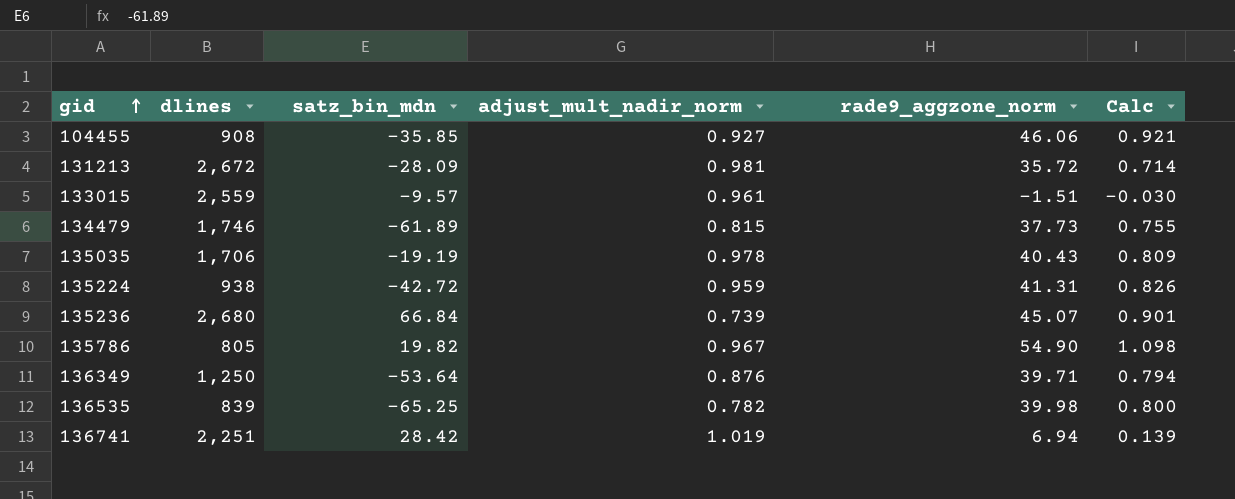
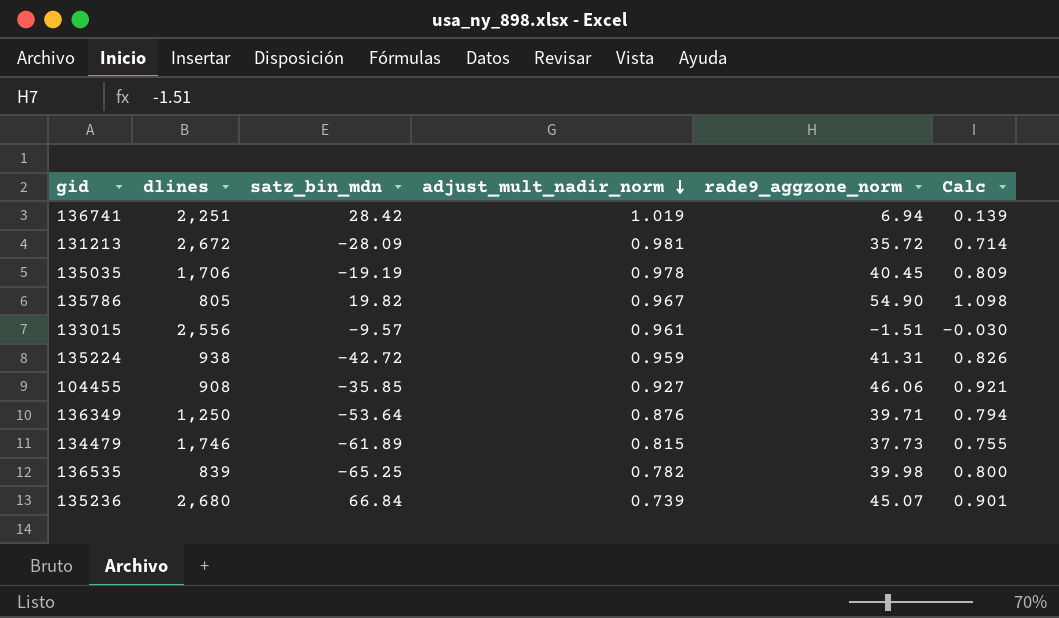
row order: gid ascending -> adjust_mult_nadir_norm descending
135035 | rade9_aggzone_norm: 40.43 -> 40.45
133015 | dlines: 2,559 -> 2,556

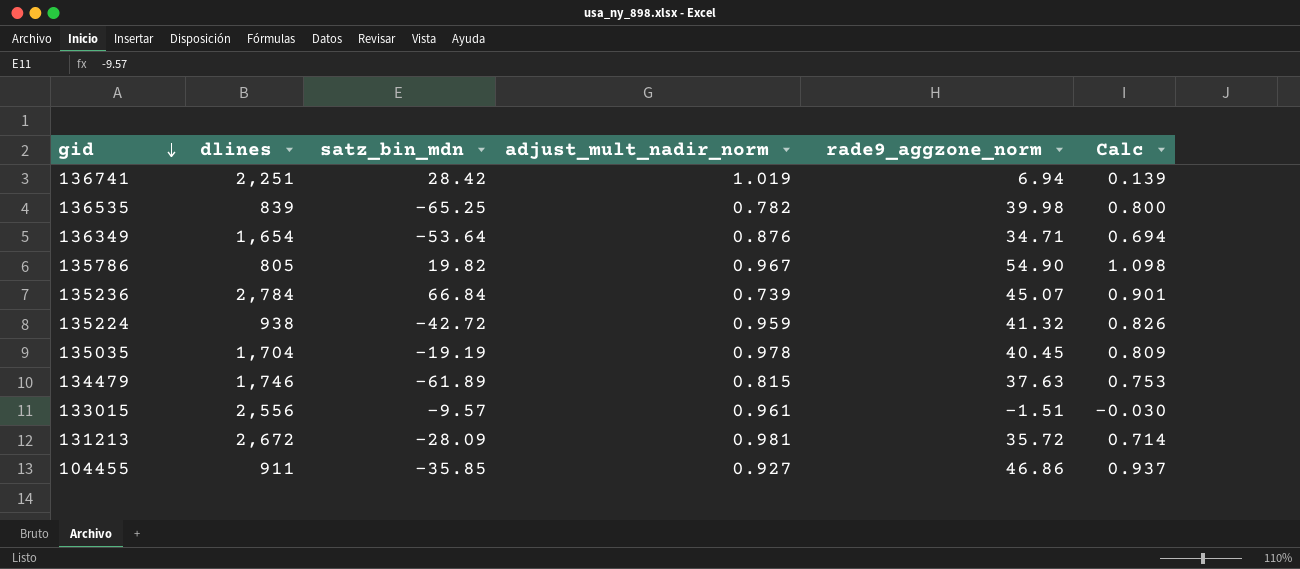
row order: adjust_mult_nadir_norm descending -> gid descending
136349 | dlines: 1,250 -> 1,654
136349 | rade9_aggzone_norm: 39.71 -> 34.71
136349 | Calc: 0.794 -> 0.694
135236 | dlines: 2,680 -> 2,784
135224 | rade9_aggzone_norm: 41.31 -> 41.32
135035 | dlines: 1,706 -> 1,704
134479 | rade9_aggzone_norm: 37.73 -> 37.63
134479 | Calc: 0.755 -> 0.753
104455 | dlines: 908 -> 911
104455 | rade9_aggzone_norm: 46.06 -> 46.86
104455 | Calc: 0.921 -> 0.937

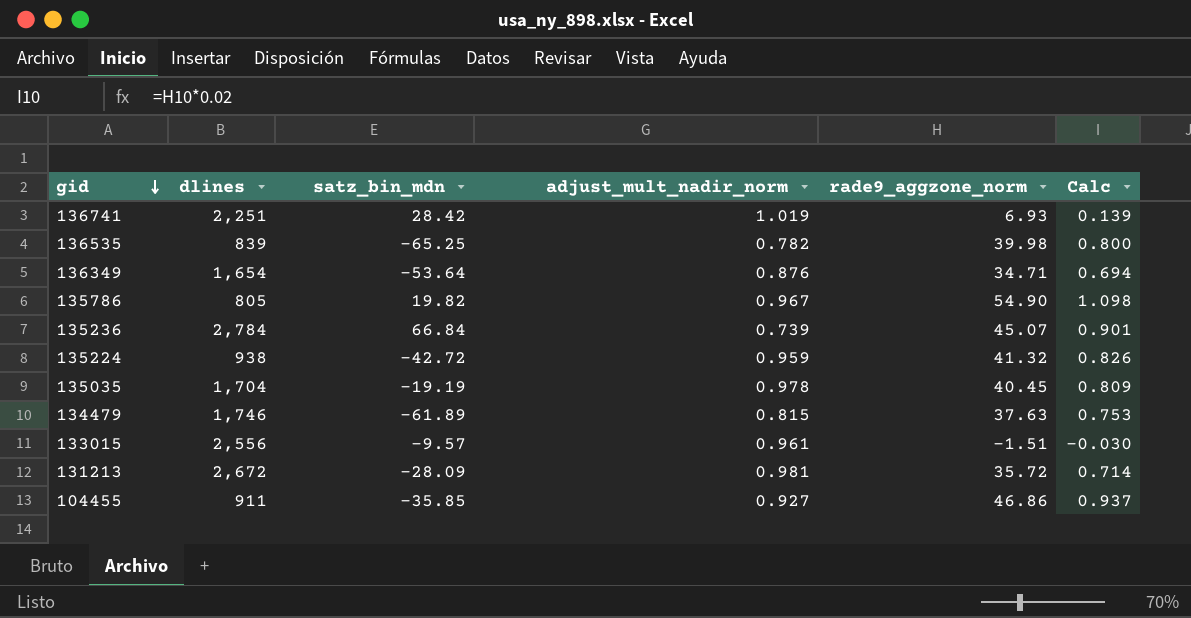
136741 | rade9_aggzone_norm: 6.94 -> 6.93

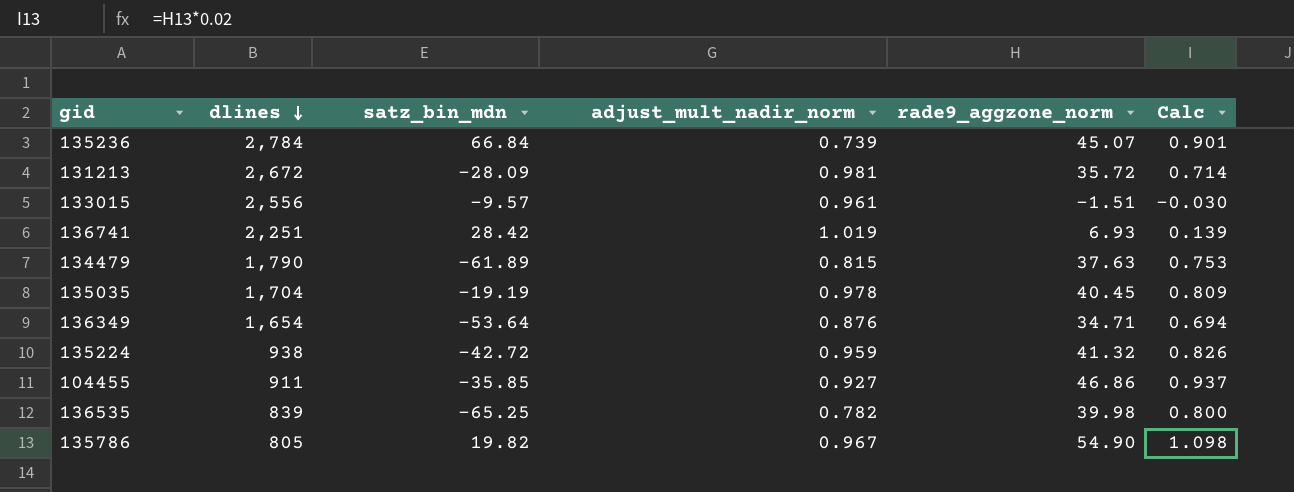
row order: gid descending -> dlines descending
134479 | dlines: 1,746 -> 1,790

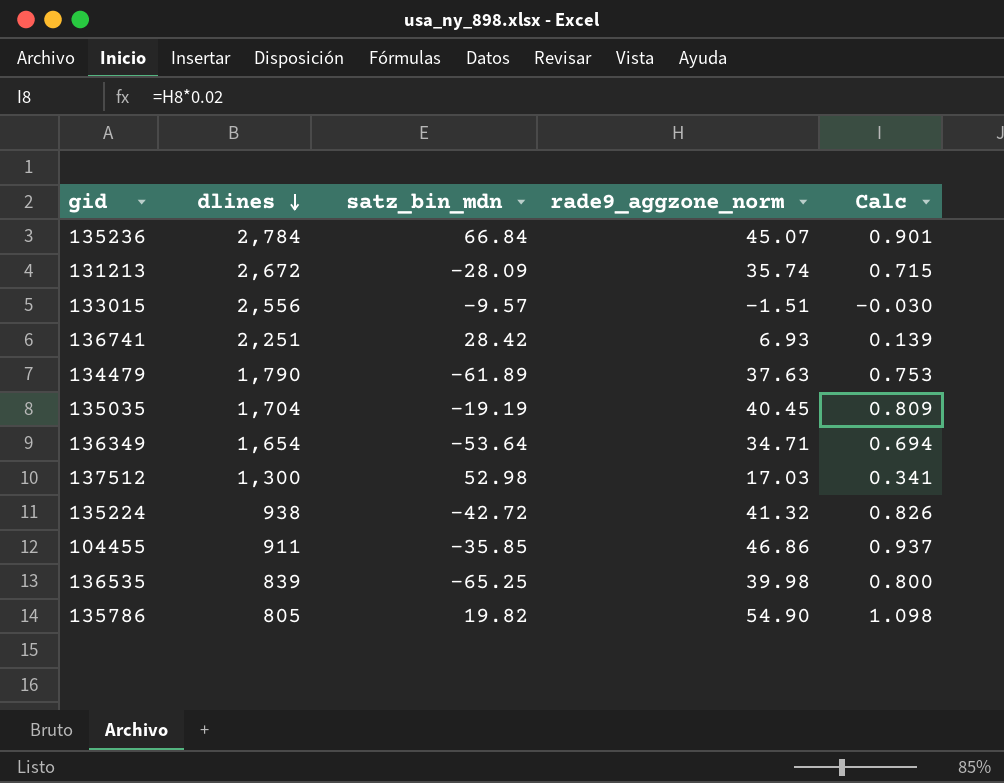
column adjust_mult_nadir_norm | position: 4 -> none
131213 | rade9_aggzone_norm: 35.72 -> 35.74
131213 | Calc: 0.714 -> 0.715
row 137512: none -> 1,300 | 52.98 | 17.03 | 0.341

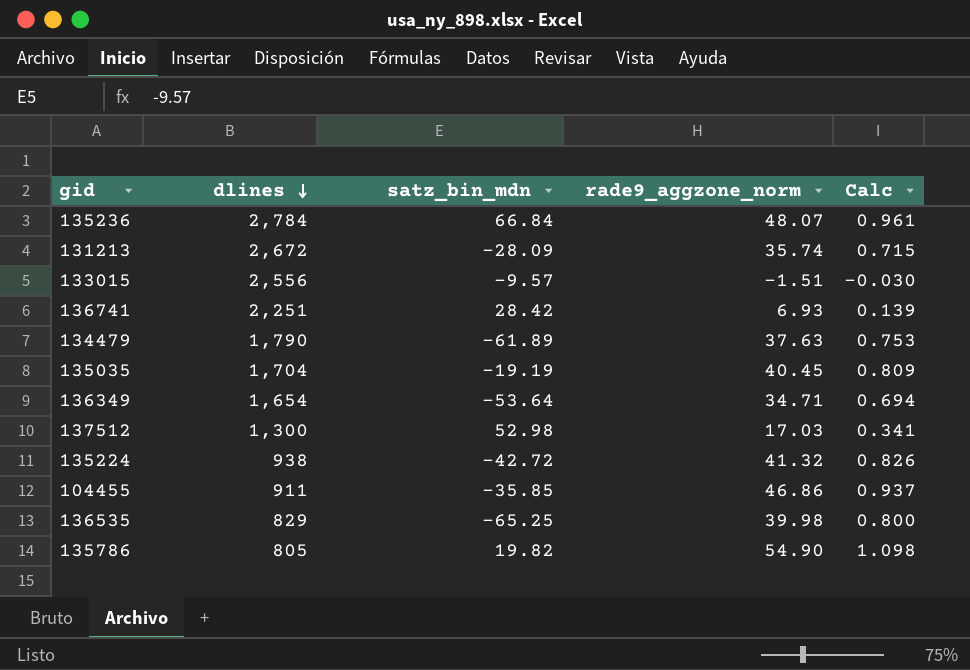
135236 | rade9_aggzone_norm: 45.07 -> 48.07
135236 | Calc: 0.901 -> 0.961
136535 | dlines: 839 -> 829

